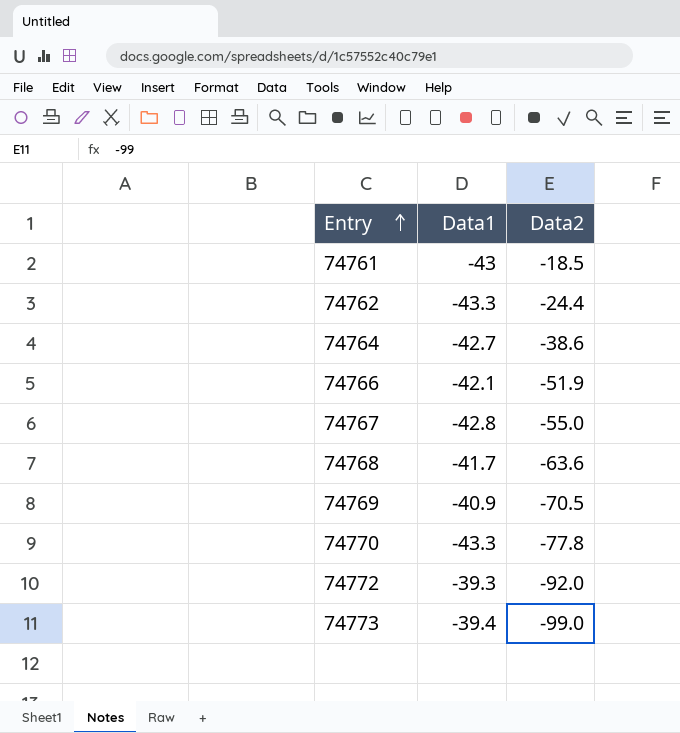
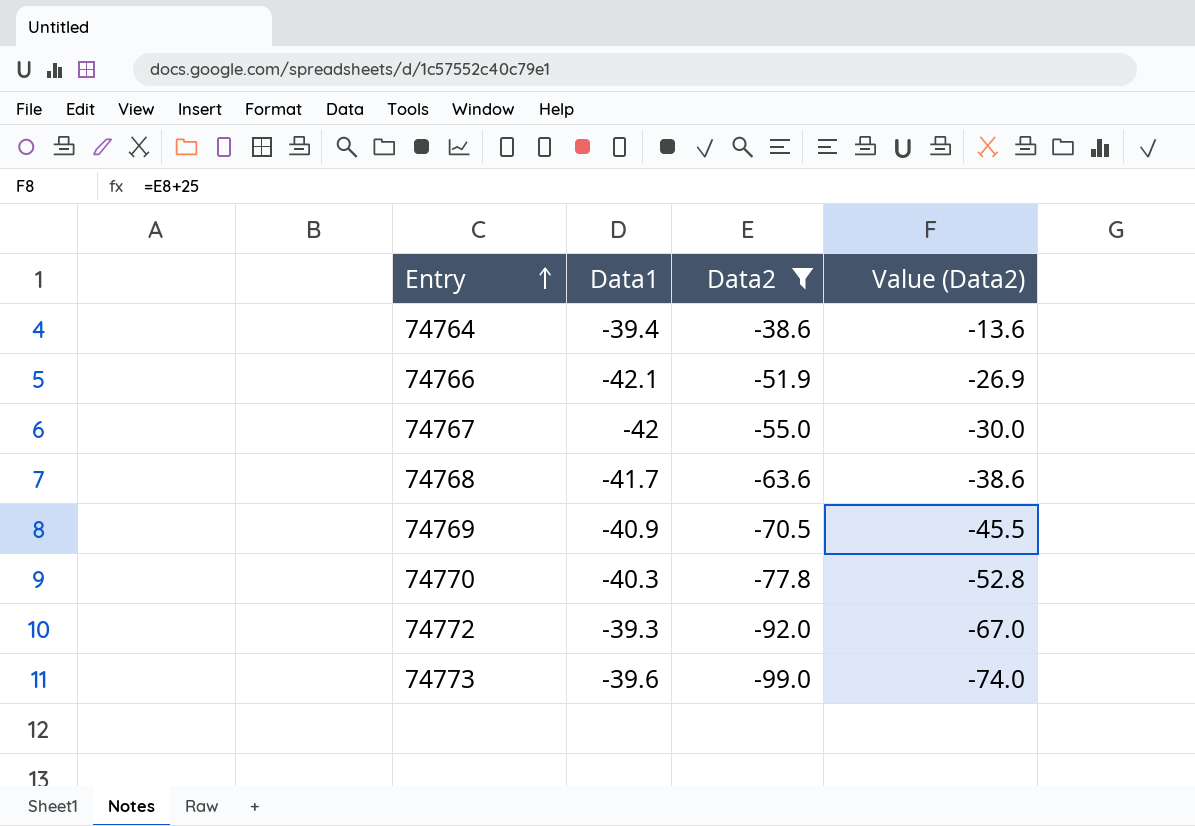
filter: none -> Data2 <= -38.6
column Value (Data2) | formula: none -> [Data2] + 25
74764 | Data1: -42.7 -> -39.4
74767 | Data1: -42.8 -> -42
74770 | Data1: -43.3 -> -40.3
74773 | Data1: -39.4 -> -39.6

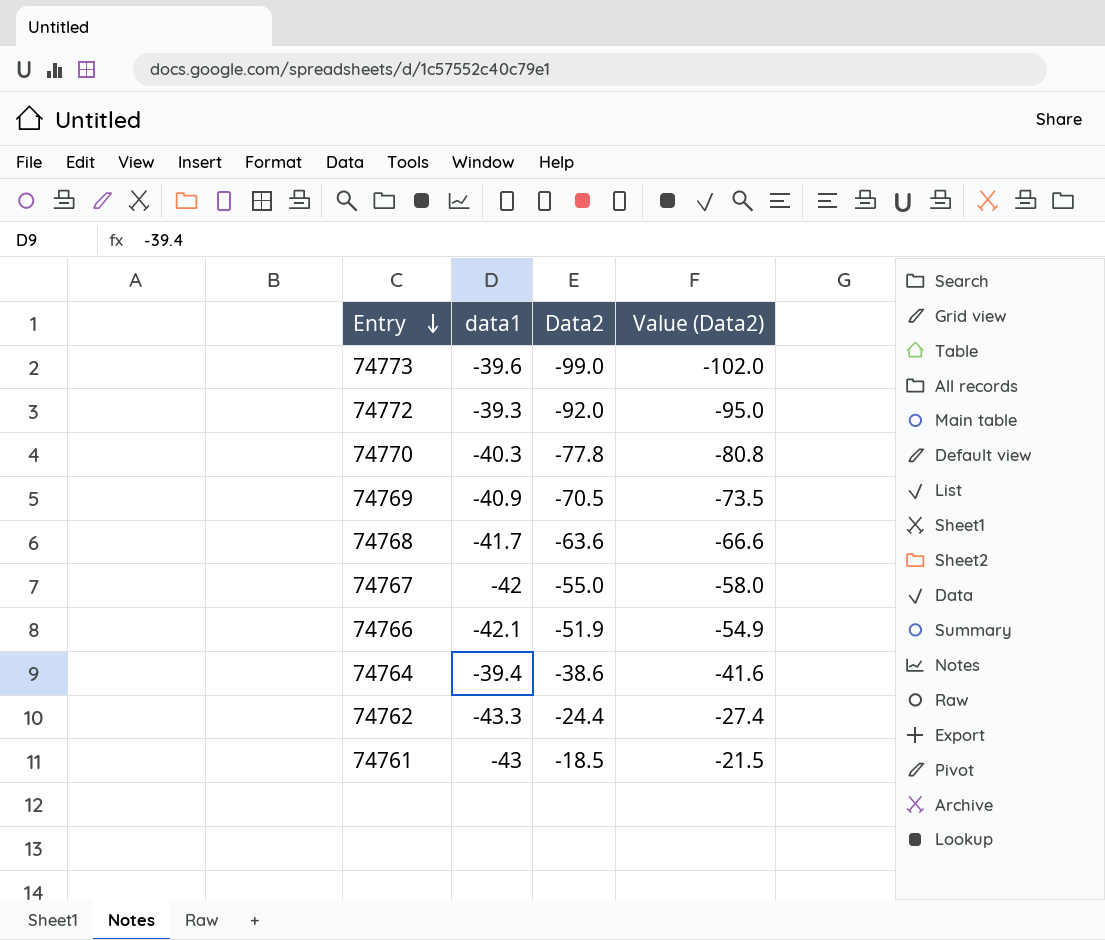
filter: Data2 <= -38.6 -> none
row order: Entry ascending -> Entry descending
column name: Data1 -> data1
column Value (Data2) | formula: [Data2] + 25 -> [Data2] - 3

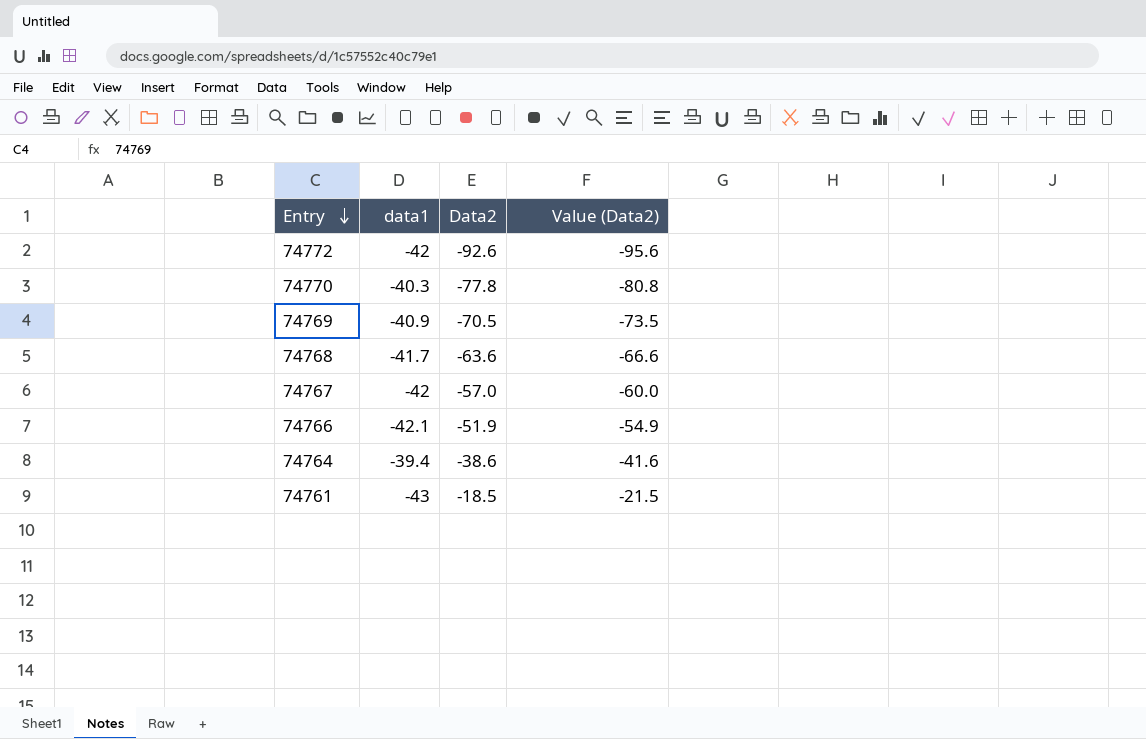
row 74773: -39.6 | -99.0 | -102.0 -> none
row 74762: -43.3 | -24.4 | -27.4 -> none
74772 | data1: -39.3 -> -42
74772 | Data2: -92.0 -> -92.6
74772 | Value (Data2): -95.0 -> -95.6
74767 | Data2: -55.0 -> -57.0
74767 | Value (Data2): -58.0 -> -60.0

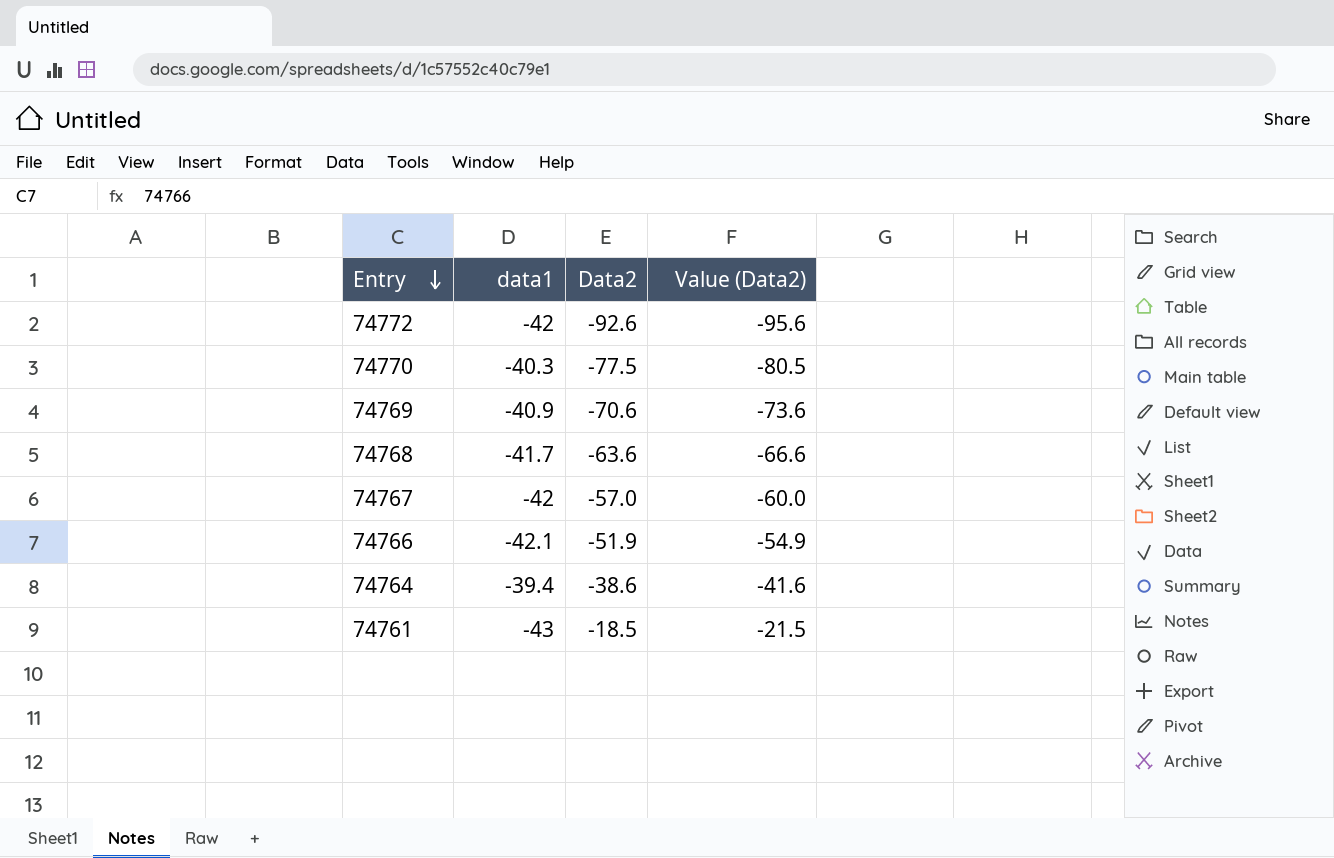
74770 | Data2: -77.8 -> -77.5
74770 | Value (Data2): -80.8 -> -80.5
74769 | Data2: -70.5 -> -70.6
74769 | Value (Data2): -73.5 -> -73.6

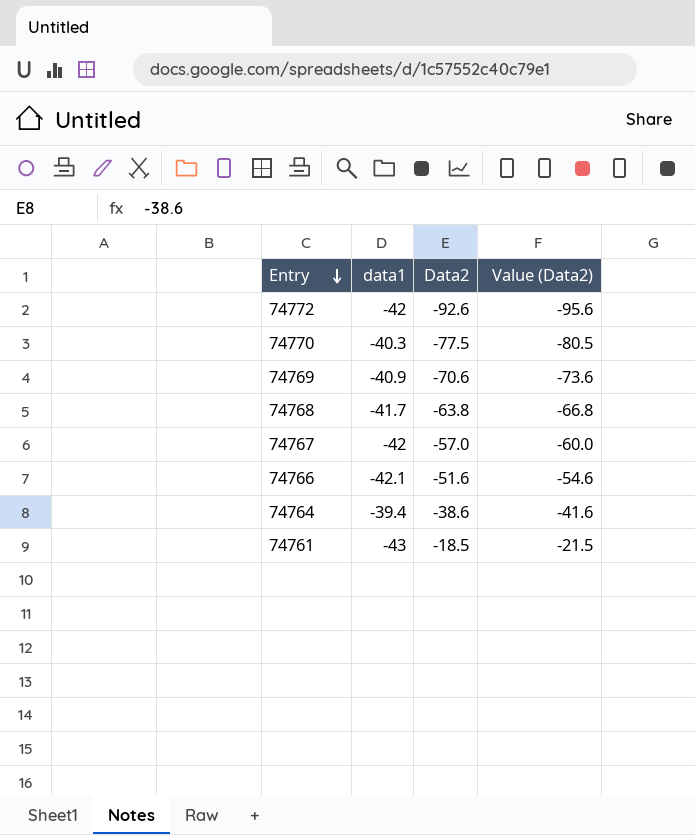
74768 | Data2: -63.6 -> -63.8
74768 | Value (Data2): -66.6 -> -66.8
74766 | Data2: -51.9 -> -51.6
74766 | Value (Data2): -54.9 -> -54.6

